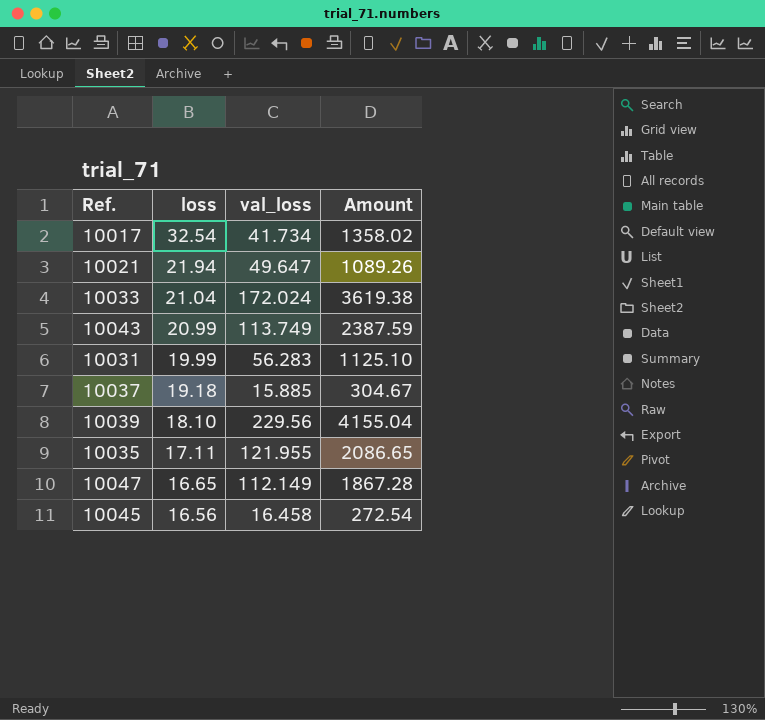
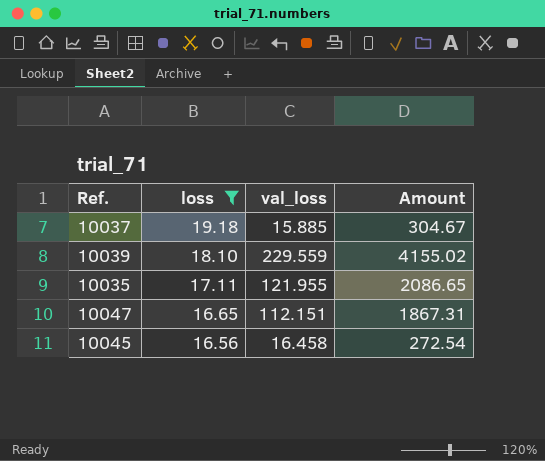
filter: none -> loss <= 19.18
10039 | val_loss: 229.56 -> 229.559
10039 | Amount: 4155.04 -> 4155.02
10047 | val_loss: 112.149 -> 112.151
10047 | Amount: 1867.28 -> 1867.31

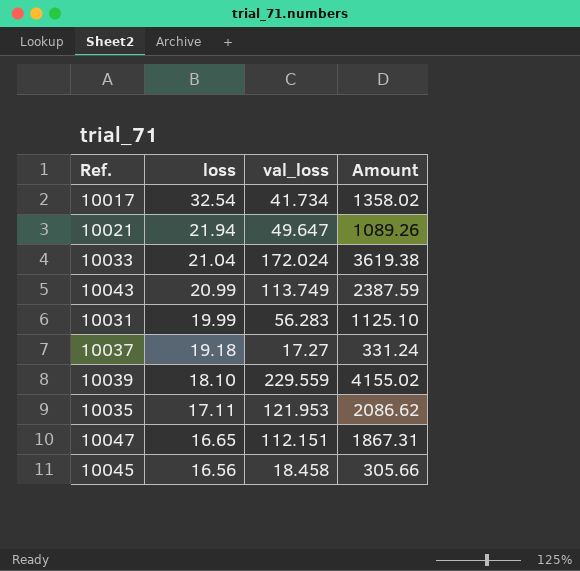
filter: loss <= 19.18 -> none
10037 | val_loss: 15.885 -> 17.27
10037 | Amount: 304.67 -> 331.24
10035 | val_loss: 121.955 -> 121.953
10035 | Amount: 2086.65 -> 2086.62
10045 | val_loss: 16.458 -> 18.458
10045 | Amount: 272.54 -> 305.66

